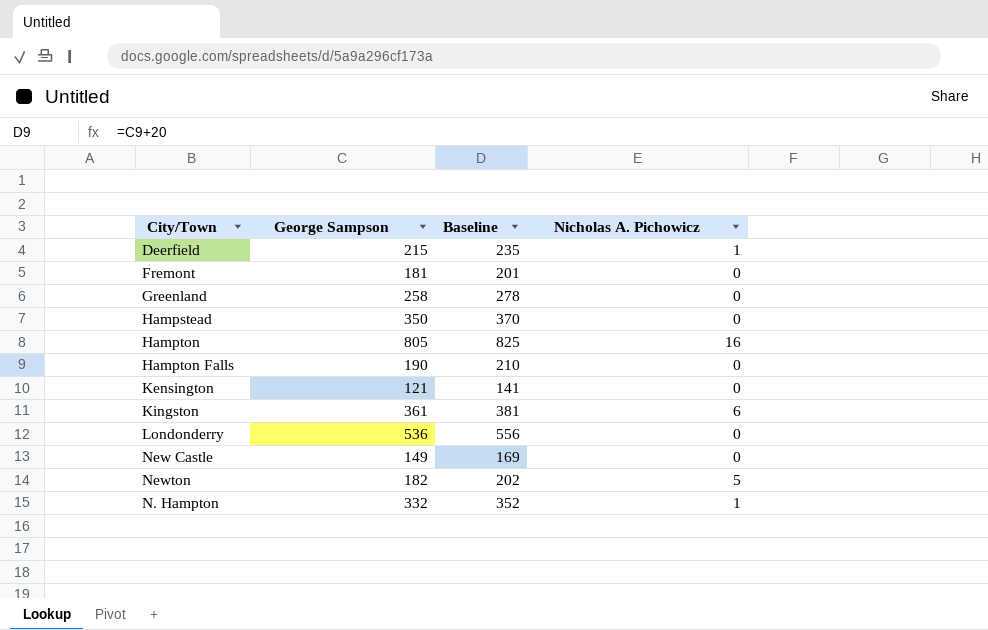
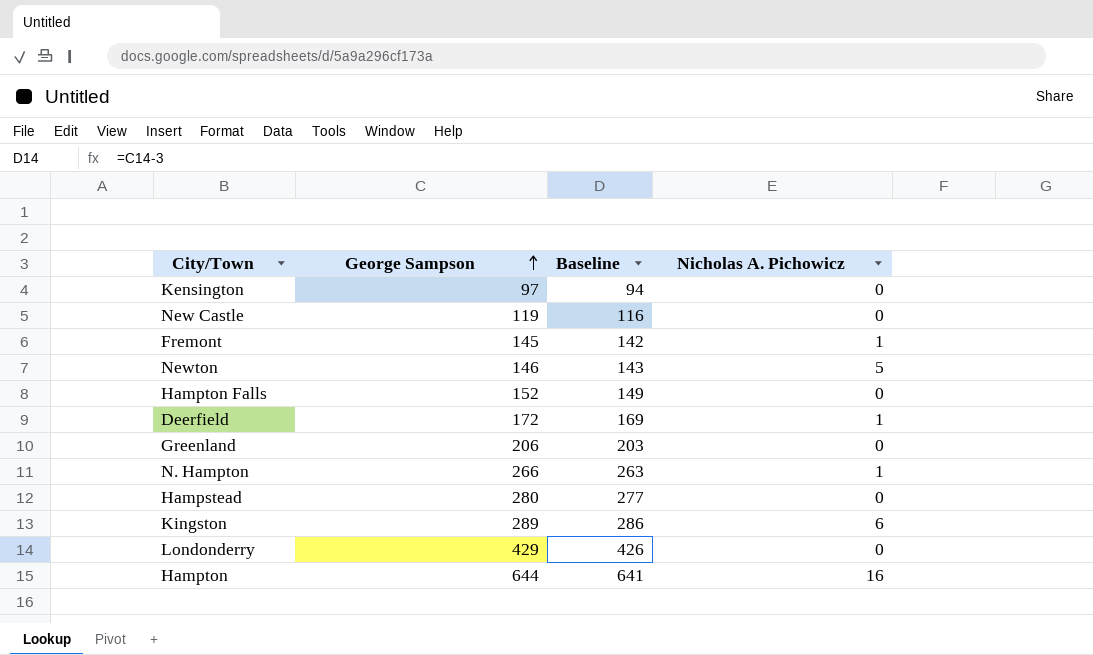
row order: none -> George Sampson ascending
column Baseline | formula: [George Sampson] + 20 -> [George Sampson] - 3
Kensington | George Sampson: 121 -> 97
New Castle | George Sampson: 149 -> 119
Fremont | George Sampson: 181 -> 145
Fremont | Nicholas A. Pichowicz: 0 -> 1
Newton | George Sampson: 182 -> 146
Hampton Falls | George Sampson: 190 -> 152
Deerfield | George Sampson: 215 -> 172
Greenland | George Sampson: 258 -> 206
N. Hampton | George Sampson: 332 -> 266
Hampstead | George Sampson: 350 -> 280
Kingston | George Sampson: 361 -> 289
Londonderry | George Sampson: 536 -> 429
Hampton | George Sampson: 805 -> 644

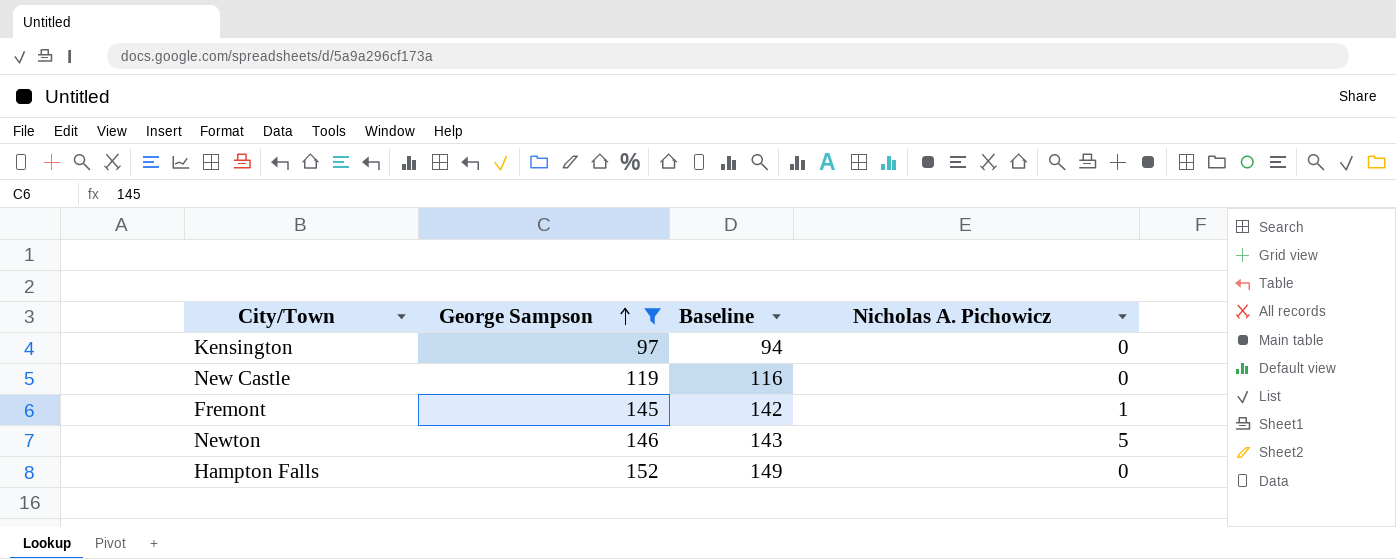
filter: none -> George Sampson <= 152

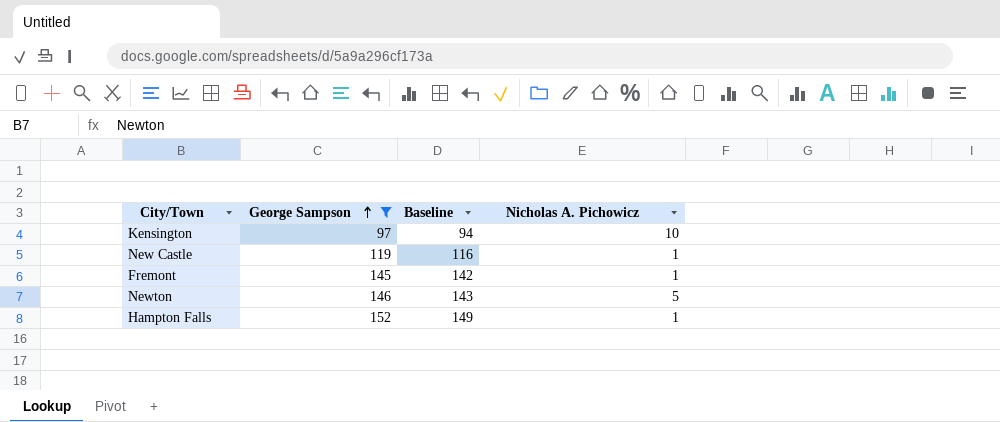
Kensington | Nicholas A. Pichowicz: 0 -> 10
New Castle | Nicholas A. Pichowicz: 0 -> 1
Hampton Falls | Nicholas A. Pichowicz: 0 -> 1

